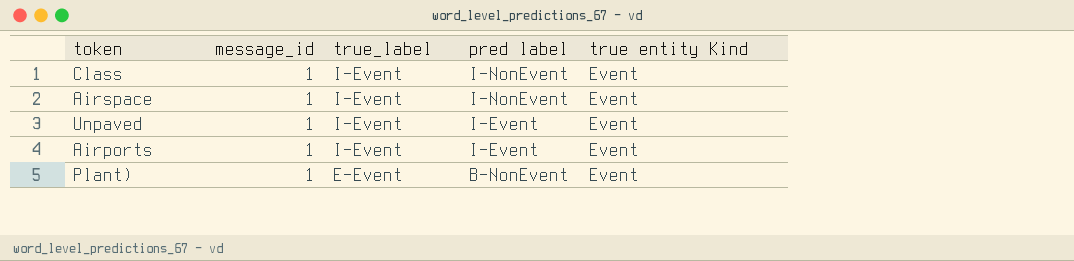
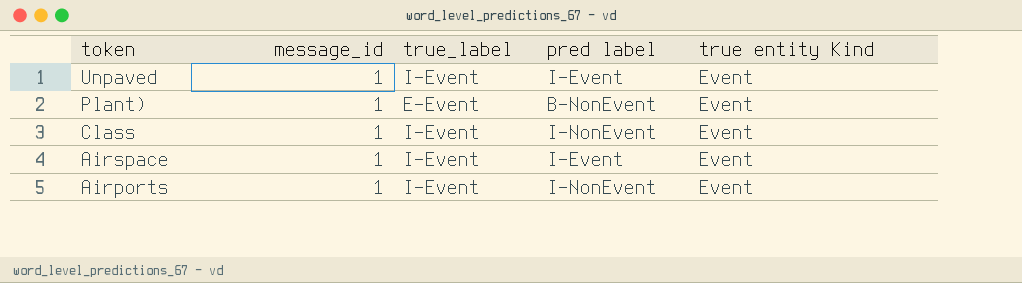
row order: true_label descending -> token descending
Airspace | pred label: I-NonEvent -> I-Event
Airports | pred label: I-Event -> I-NonEvent

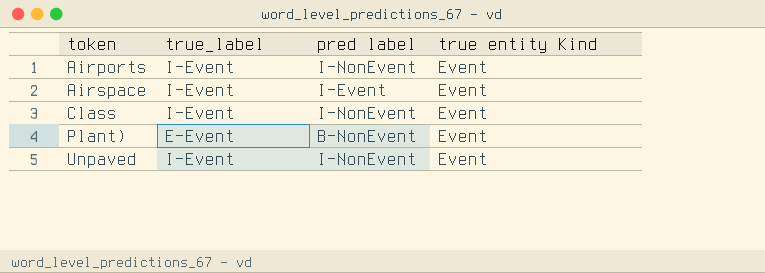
row order: token descending -> token ascending
column message_id | position: 2 -> none
Unpaved | pred label: I-Event -> I-NonEvent

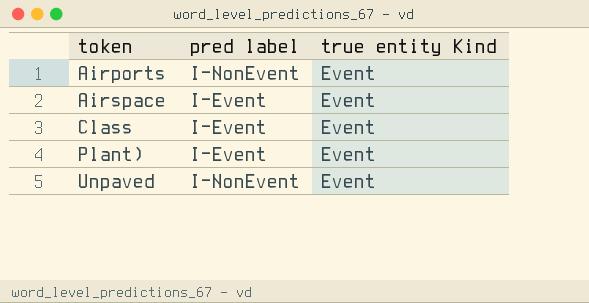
column true_label | position: 2 -> none
Class | pred label: I-NonEvent -> I-Event
Plant) | pred label: B-NonEvent -> I-Event

